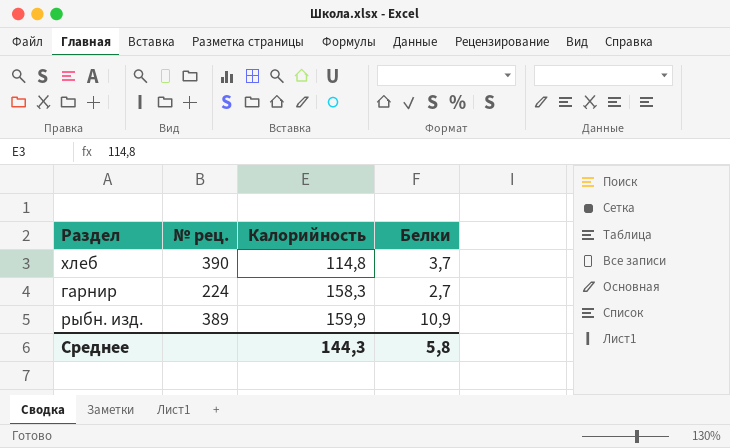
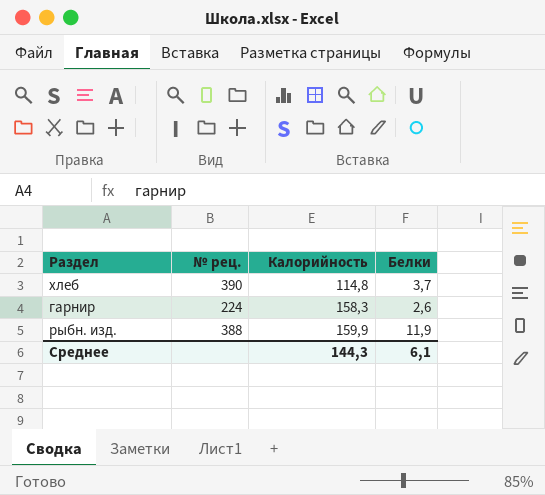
гарнир | Белки: 2,7 -> 2,6
рыбн. изд. | № рец.: 389 -> 388
рыбн. изд. | Белки: 10,9 -> 11,9
Среднее | Белки: 5,8 -> 6,1

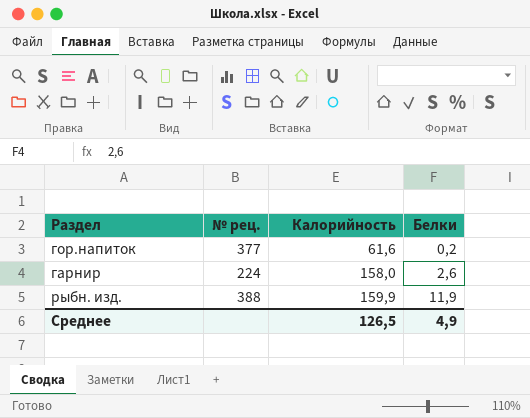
row хлеб: 390 | 114,8 | 3,7 -> none
row гор.напиток: none -> 377 | 61,6 | 0,2
гарнир | Калорийность: 158,3 -> 158,0
Среднее | Калорийность: 144,3 -> 126,5
Среднее | Белки: 6,1 -> 4,9

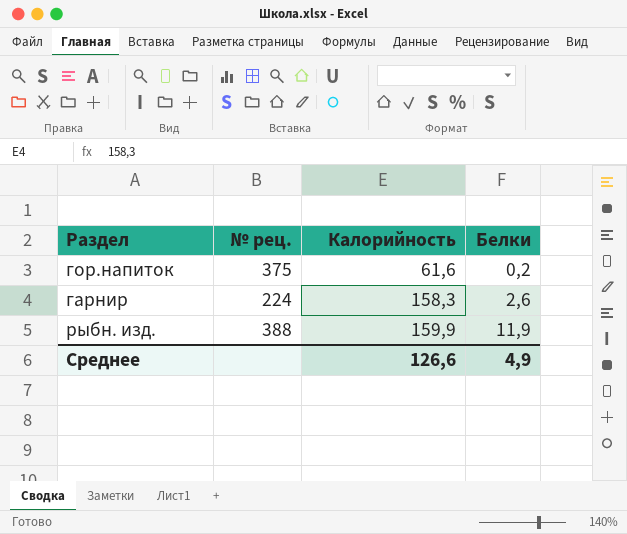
гор.напиток | № рец.: 377 -> 375
гарнир | Калорийность: 158,0 -> 158,3
Среднее | Калорийность: 126,5 -> 126,6

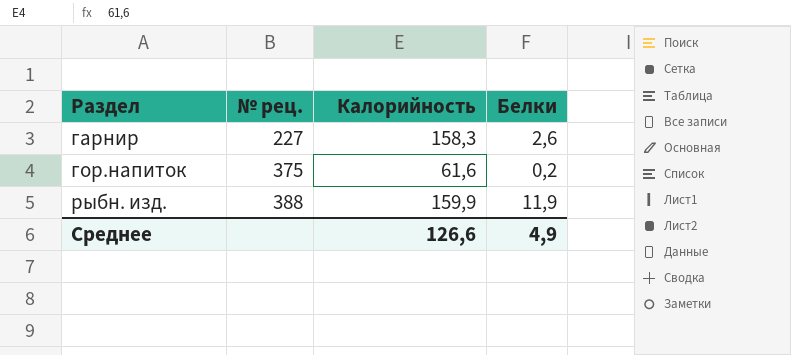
row order: Калорийность ascending -> Раздел ascending
гарнир | № рец.: 224 -> 227

